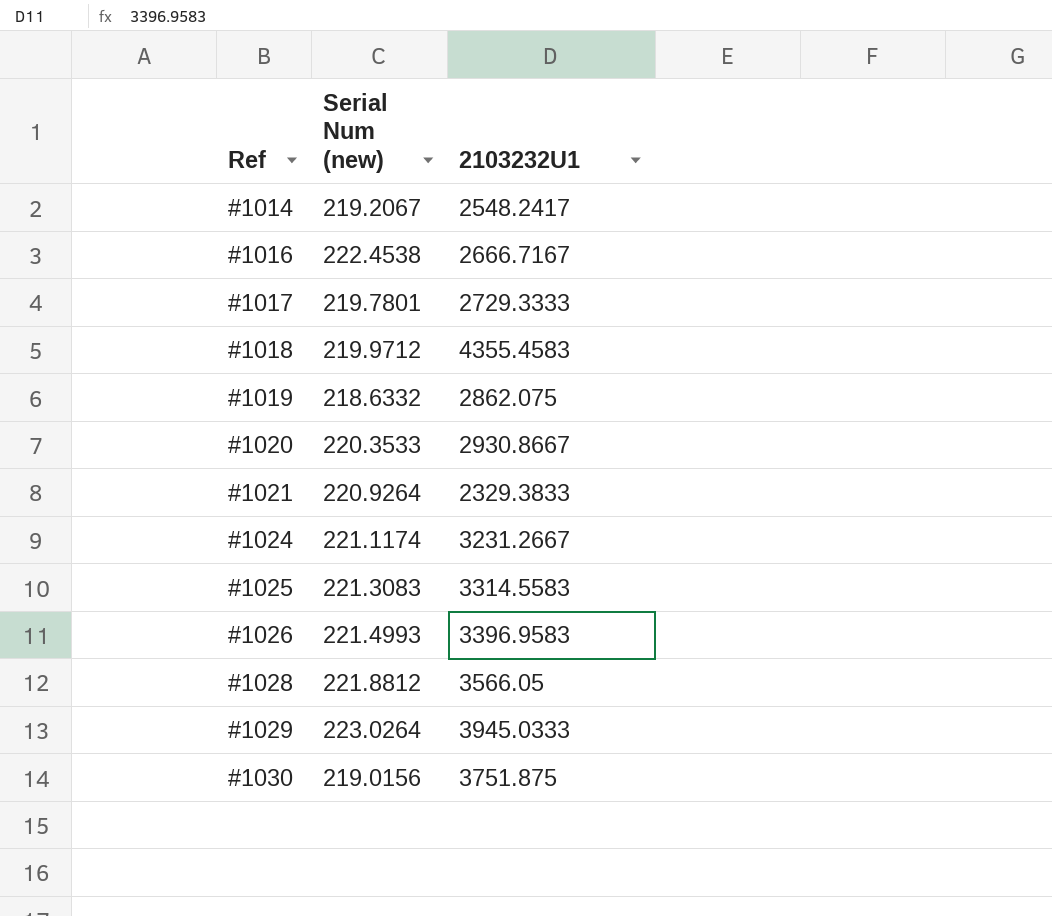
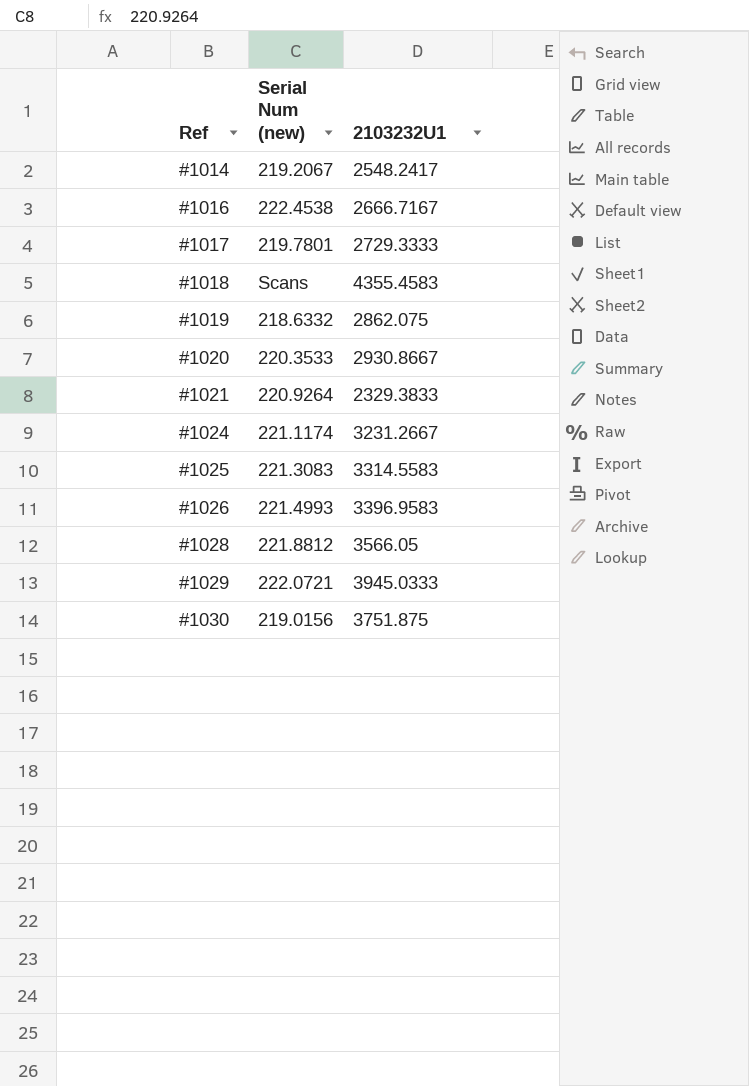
#1018 | Serial Num (new): 219.9712 -> Scans
#1029 | Serial Num (new): 223.0264 -> 222.0721

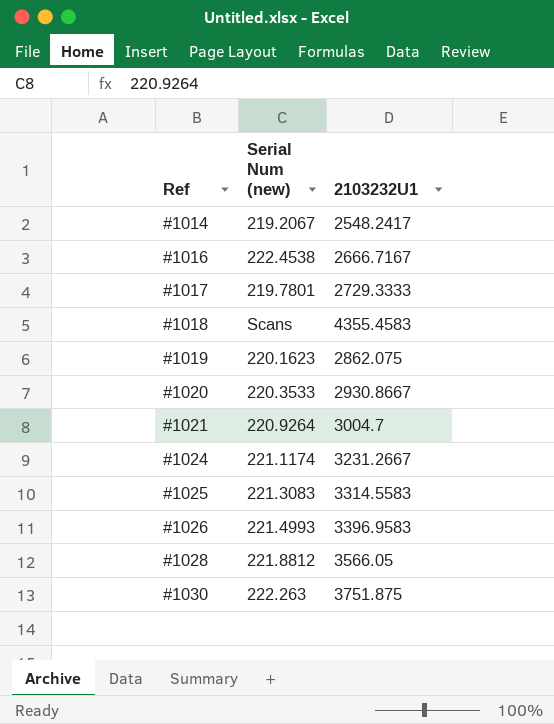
row #1029: 222.0721 | 3945.0333 -> none
#1019 | Serial Num (new): 218.6332 -> 220.1623
#1021 | 2103232U1: 2329.3833 -> 3004.7
#1030 | Serial Num (new): 219.0156 -> 222.263

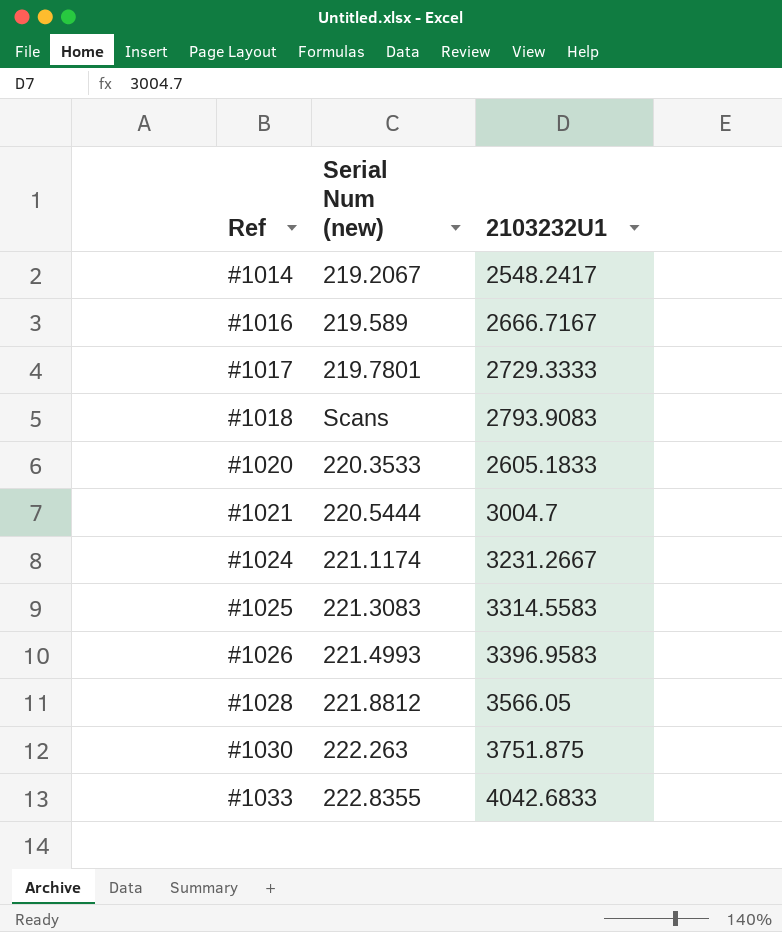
row #1019: 220.1623 | 2862.075 -> none
#1016 | Serial Num (new): 222.4538 -> 219.589
#1018 | 2103232U1: 4355.4583 -> 2793.9083
#1020 | 2103232U1: 2930.8667 -> 2605.1833
#1021 | Serial Num (new): 220.9264 -> 220.5444
row #1033: none -> 222.8355 | 4042.6833

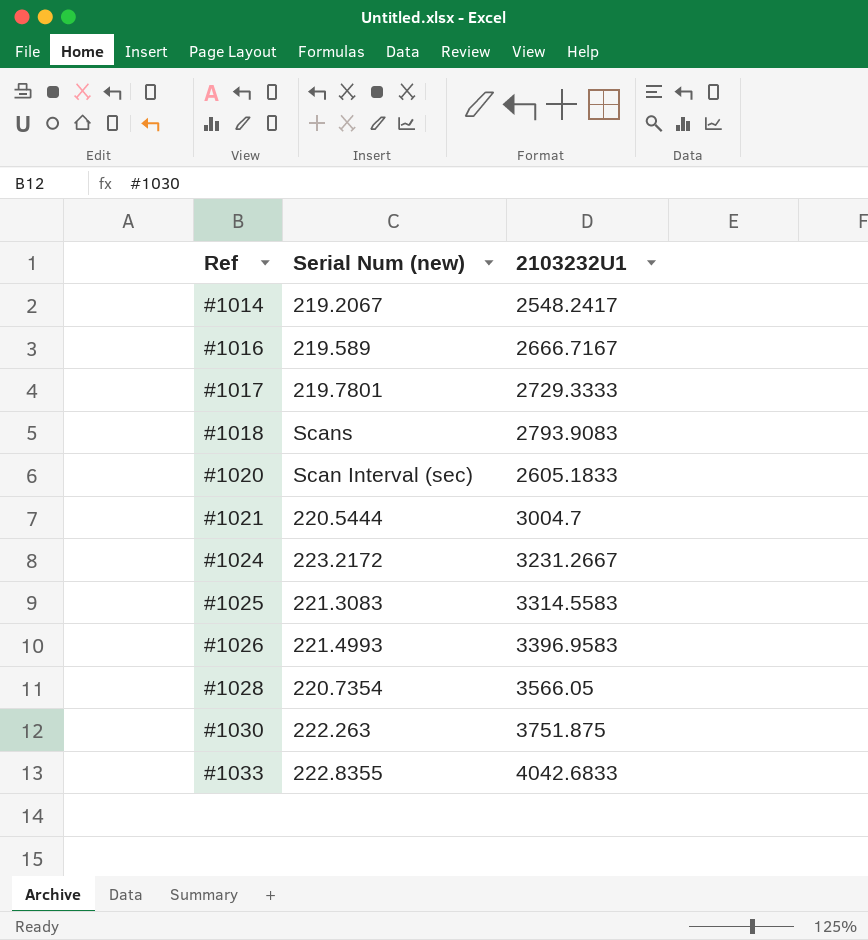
#1020 | Serial Num (new): 220.3533 -> Scan Interval (sec)
#1024 | Serial Num (new): 221.1174 -> 223.2172
#1028 | Serial Num (new): 221.8812 -> 220.7354

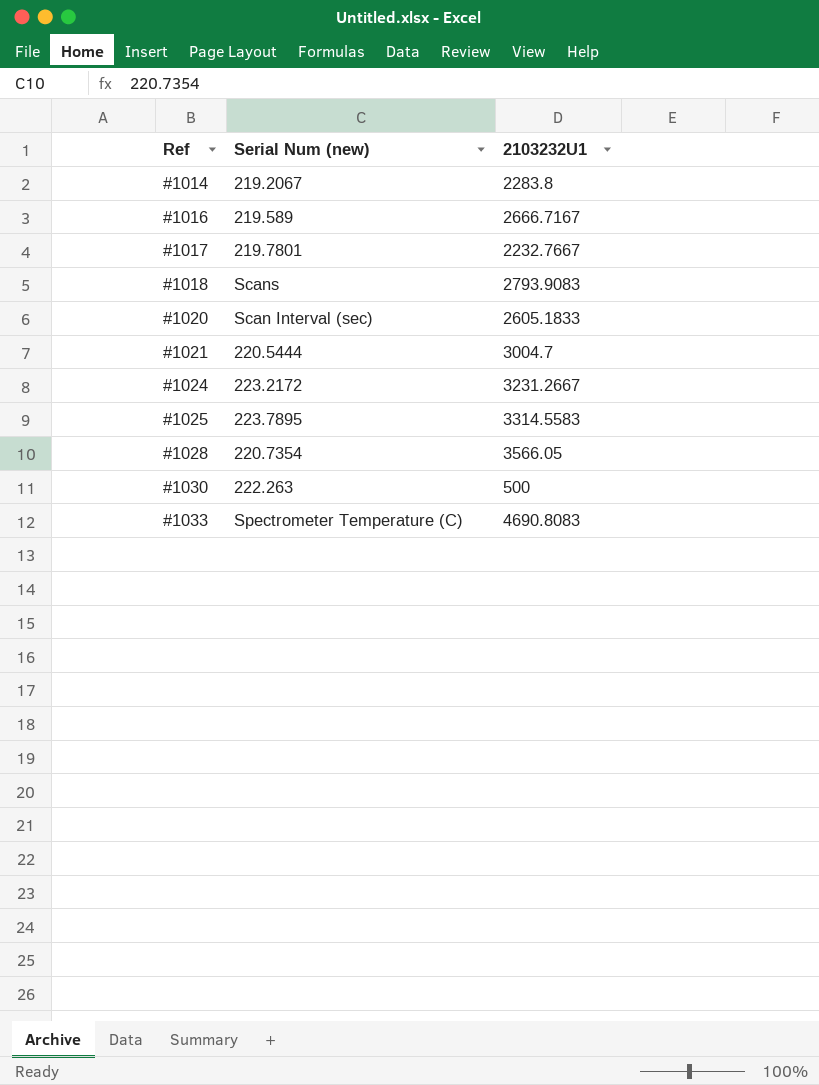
row #1026: 221.4993 | 3396.9583 -> none
#1014 | 2103232U1: 2548.2417 -> 2283.8
#1017 | 2103232U1: 2729.3333 -> 2232.7667
#1025 | Serial Num (new): 221.3083 -> 223.7895
#1030 | 2103232U1: 3751.875 -> 500
#1033 | Serial Num (new): 222.8355 -> Spectrometer Temperature (C)
#1033 | 2103232U1: 4042.6833 -> 4690.8083

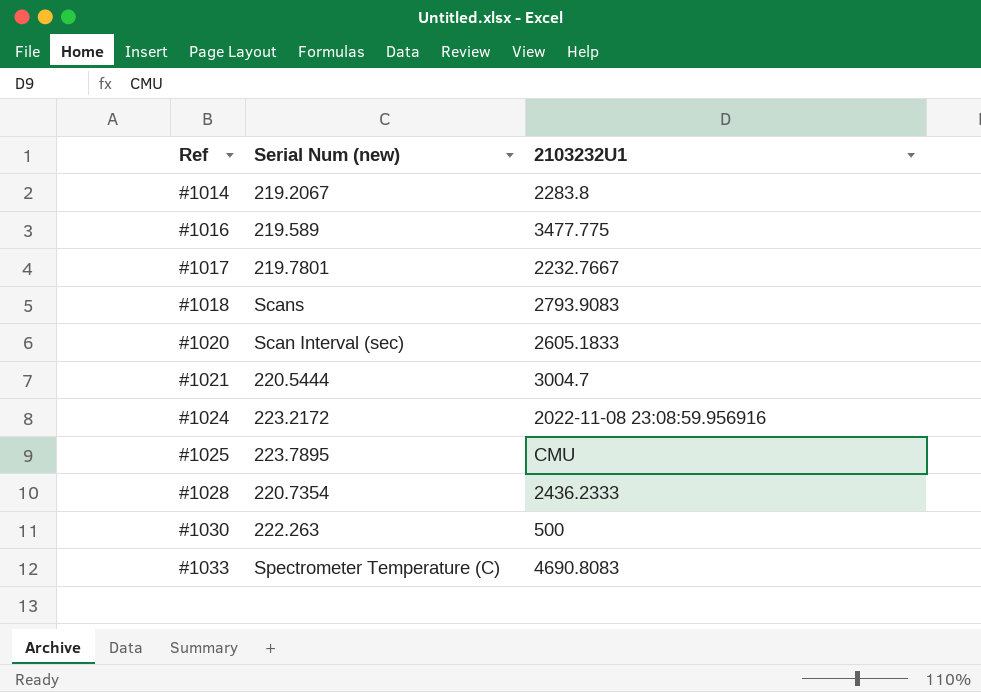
#1016 | 2103232U1: 2666.7167 -> 3477.775
#1024 | 2103232U1: 3231.2667 -> 2022-11-08 23:08:59.956916
#1025 | 2103232U1: 3314.5583 -> CMU
#1028 | 2103232U1: 3566.05 -> 2436.2333

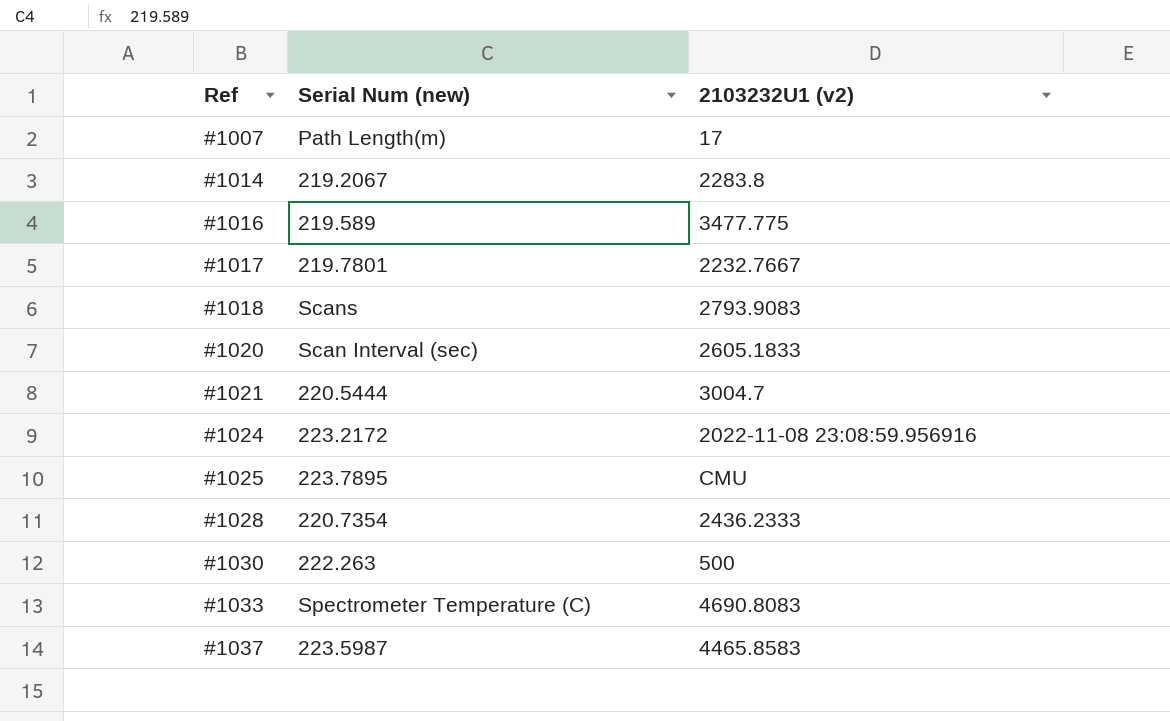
column name: 2103232U1 -> 2103232U1 (v2)
row #1007: none -> Path Length(m) | 17
row #1037: none -> 223.5987 | 4465.8583

